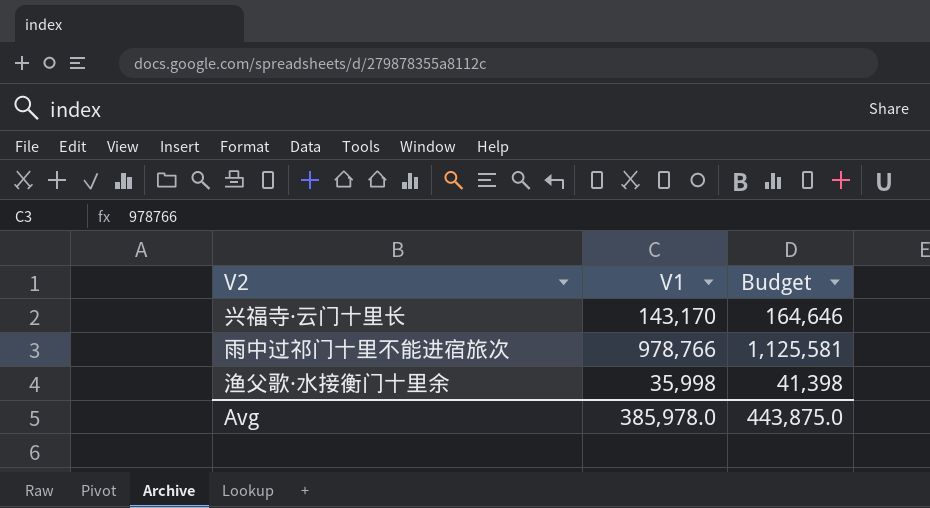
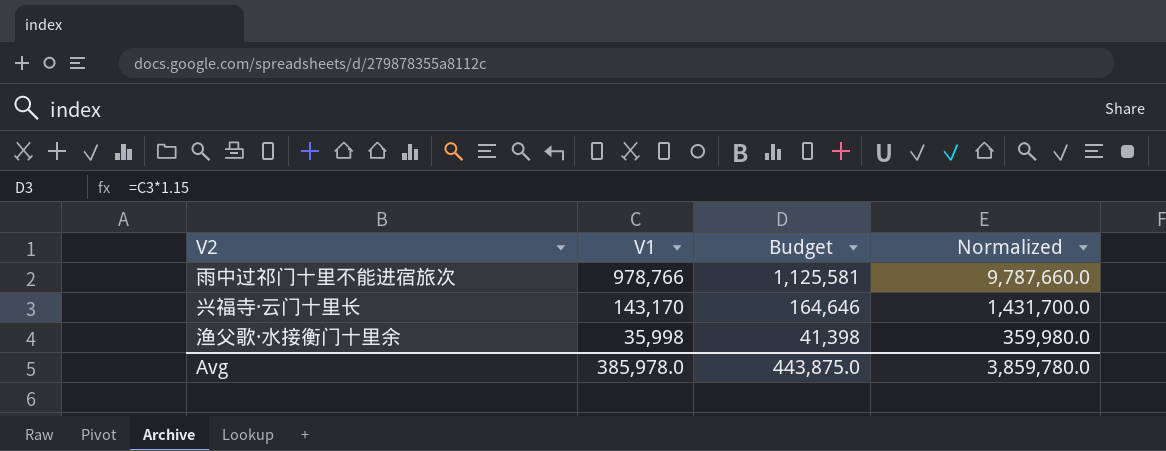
row order: none -> V1 descending
column Normalized | formula: none -> [V1] * 10

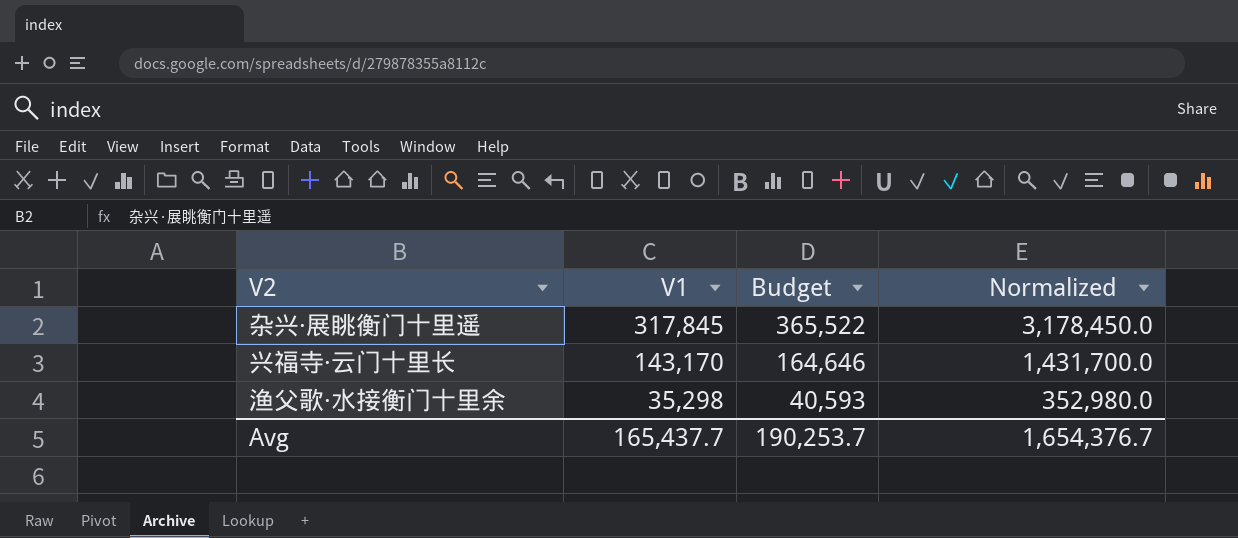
row 雨中过祁门十里不能进宿旅次: 978,766 | 1,125,581 | 9,787,660.0 -> none
row 杂兴·展眺衡门十里遥: none -> 317,845 | 365,522 | 3,178,450.0
渔父歌·水接衡门十里余 | V1: 35,998 -> 35,298
渔父歌·水接衡门十里余 | Budget: 41,398 -> 40,593
渔父歌·水接衡门十里余 | Normalized: 359,980.0 -> 352,980.0
Avg | V1: 385,978.0 -> 165,437.7
Avg | Budget: 443,875.0 -> 190,253.7
Avg | Normalized: 3,859,780.0 -> 1,654,376.7

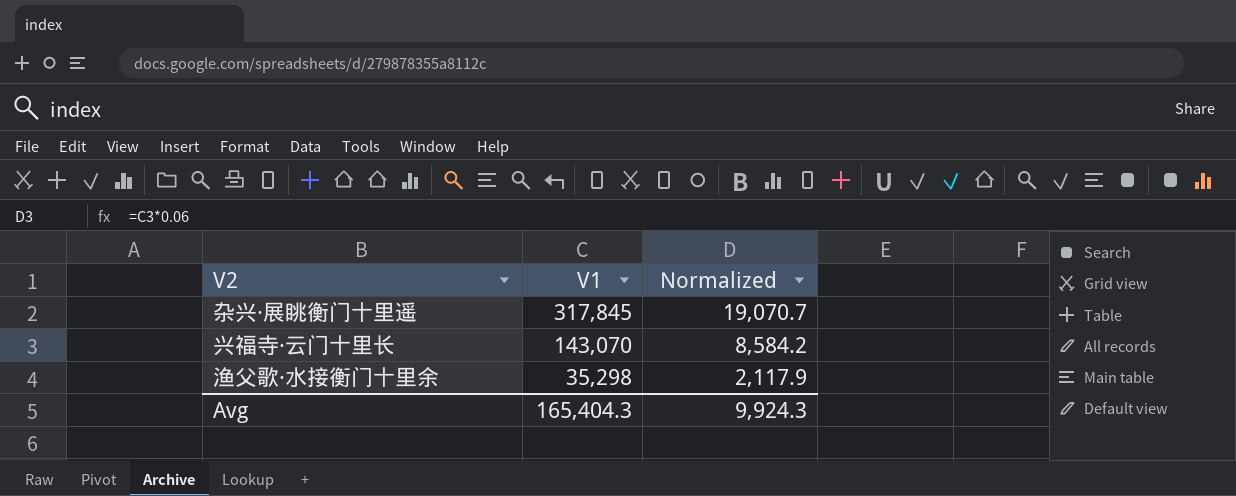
column Budget | formula: [V1] * 1.15 -> none
column Normalized | formula: [V1] * 10 -> [V1] * 0.06
兴福寺·云门十里长 | V1: 143,170 -> 143,070
Avg | V1: 165,437.7 -> 165,404.3
Avg | Normalized: 1,654,376.7 -> 9,924.3

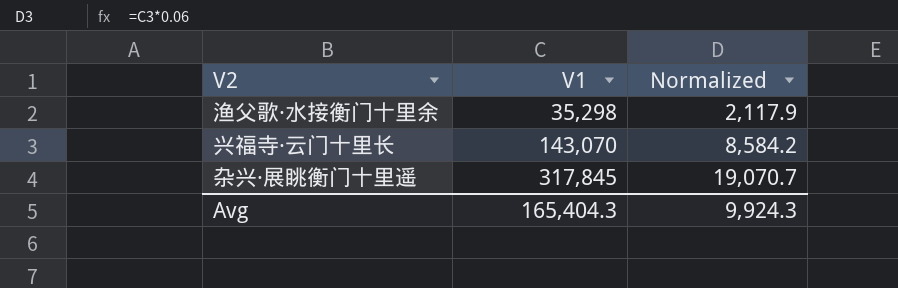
row order: V1 descending -> V1 ascending

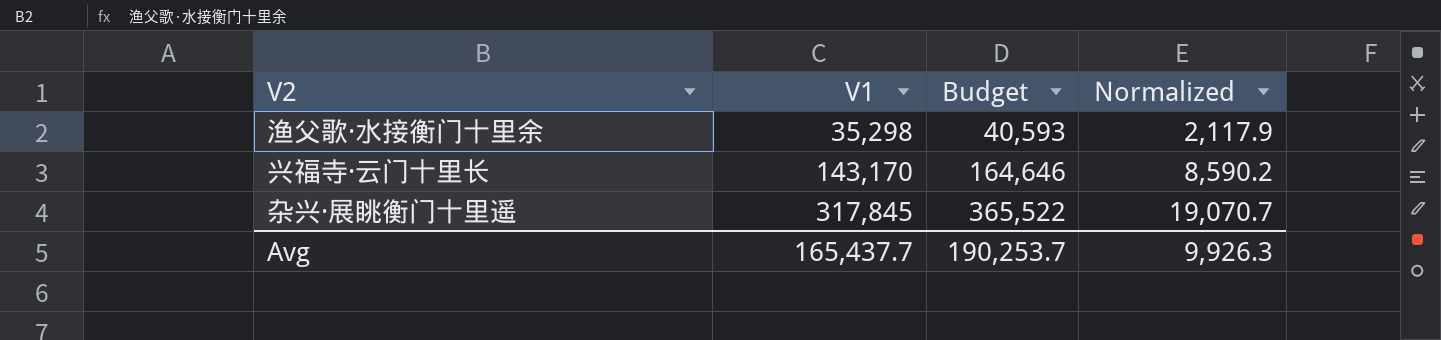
column Budget | formula: none -> [V1] * 1.15
兴福寺·云门十里长 | V1: 143,070 -> 143,170
兴福寺·云门十里长 | Normalized: 8,584.2 -> 8,590.2
Avg | V1: 165,404.3 -> 165,437.7
Avg | Normalized: 9,924.3 -> 9,926.3

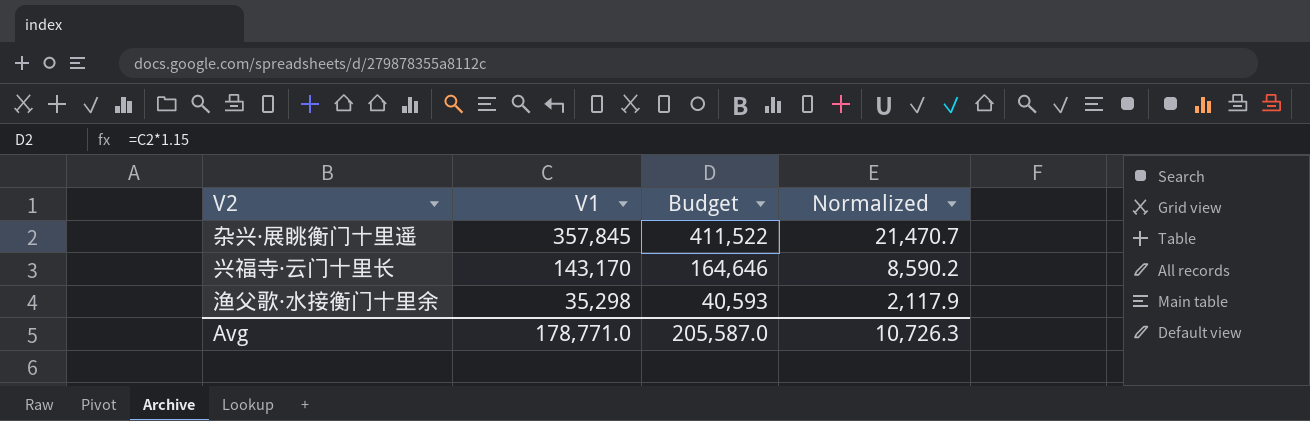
row order: V1 ascending -> V1 descending
杂兴·展眺衡门十里遥 | V1: 317,845 -> 357,845
杂兴·展眺衡门十里遥 | Budget: 365,522 -> 411,522
杂兴·展眺衡门十里遥 | Normalized: 19,070.7 -> 21,470.7
Avg | V1: 165,437.7 -> 178,771.0
Avg | Budget: 190,253.7 -> 205,587.0
Avg | Normalized: 9,926.3 -> 10,726.3

